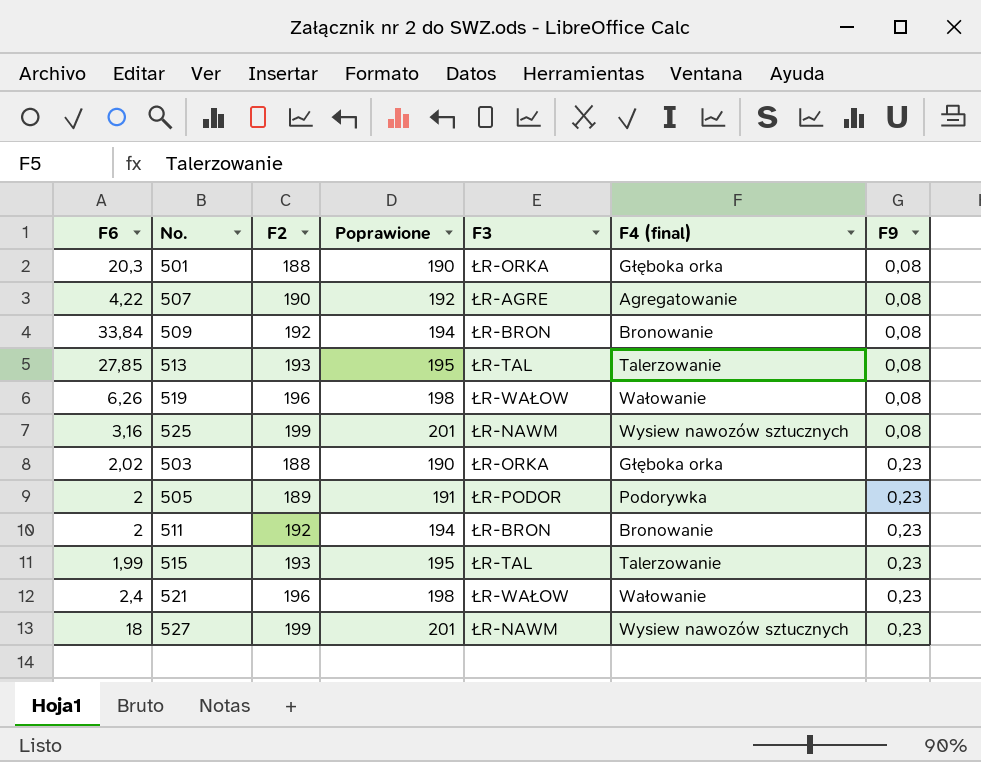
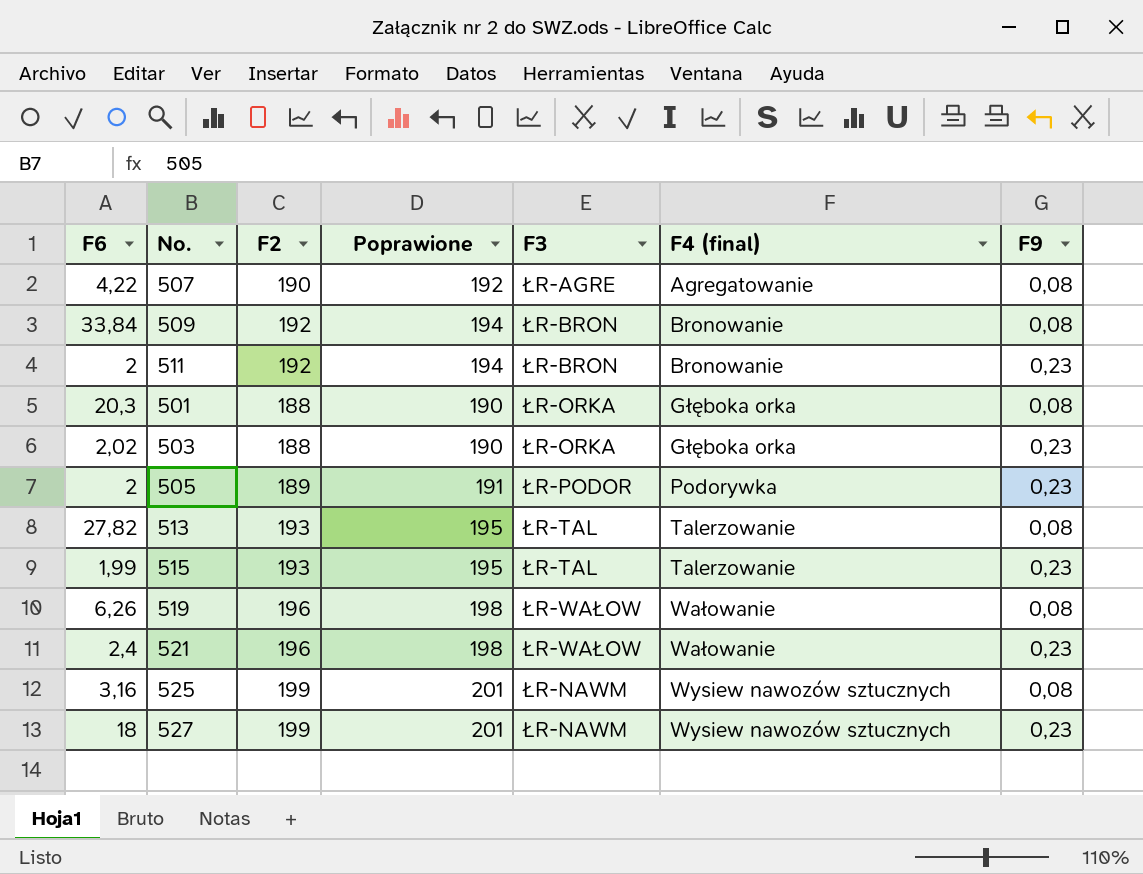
row order: F9 ascending -> F4 (final) ascending
513 | F6: 27,85 -> 27,82

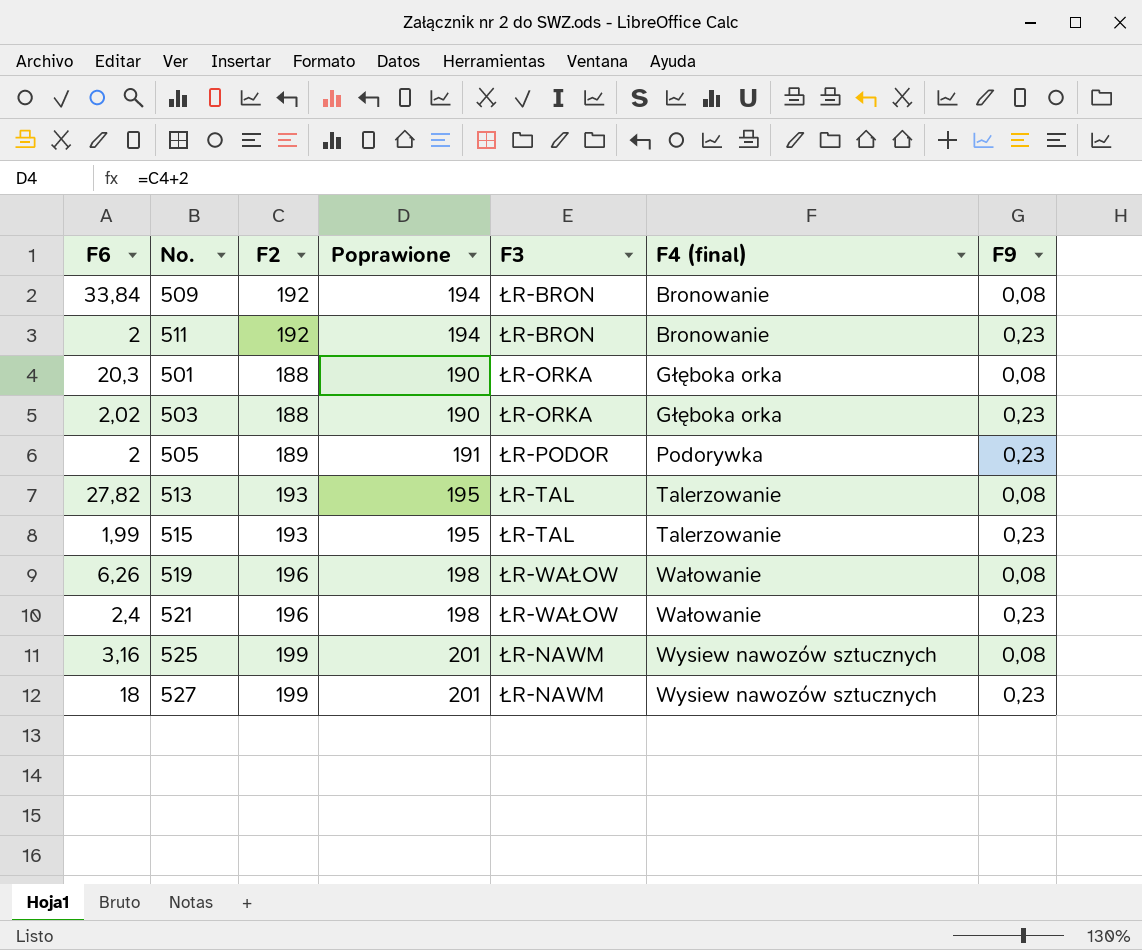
row 507: 4,22 | 190 | 192 | ŁR-AGRE | Agregatowanie | 0,08 -> none

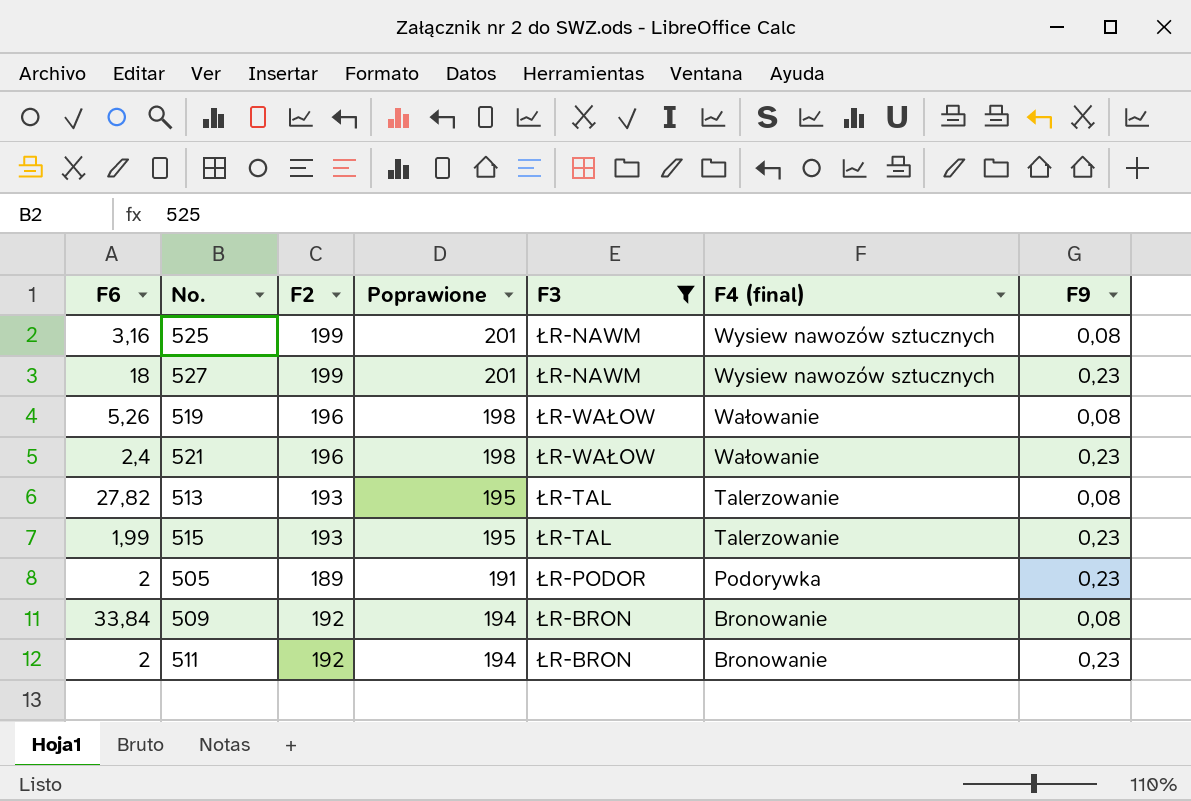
filter: none -> F3 != ŁR-ORKA
row order: F4 (final) ascending -> F4 (final) descending
519 | F6: 6,26 -> 5,26

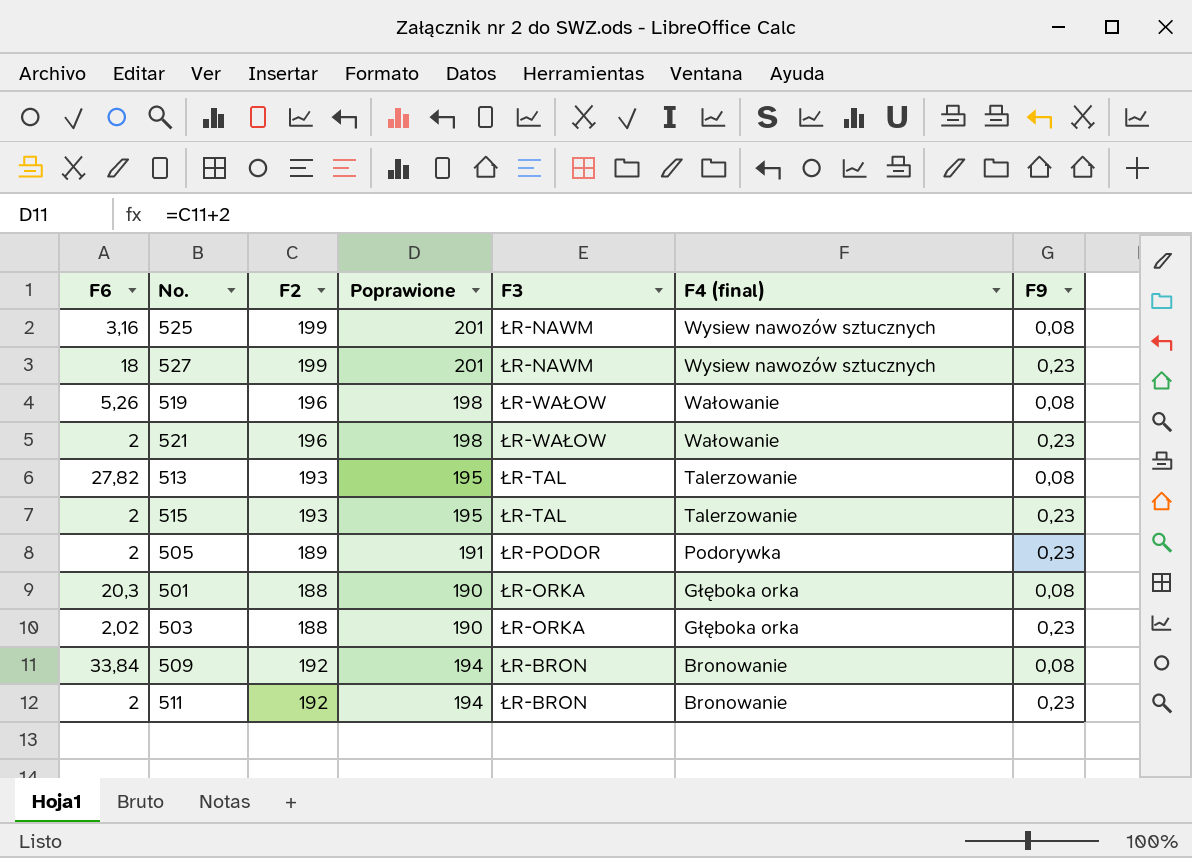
filter: F3 != ŁR-ORKA -> none
521 | F6: 2,4 -> 2
515 | F6: 1,99 -> 2

